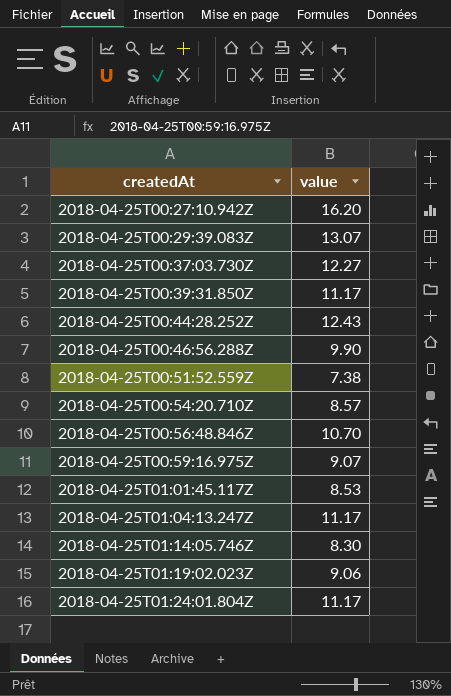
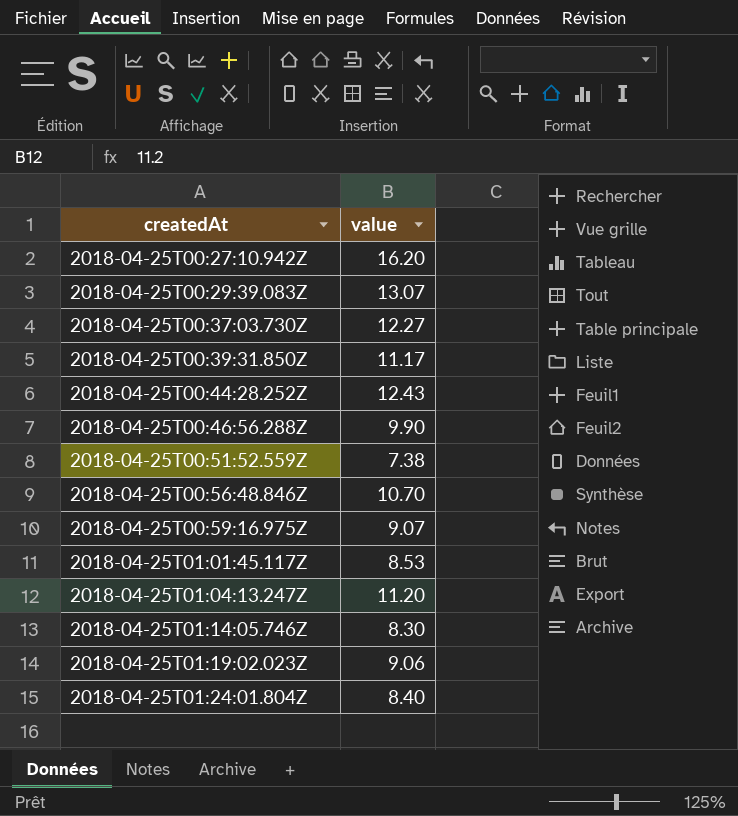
row 2018-04-25T00:54:20.710Z: 8.57 -> none
2018-04-25T01:04:13.247Z | value: 11.17 -> 11.20
2018-04-25T01:24:01.804Z | value: 11.17 -> 8.40

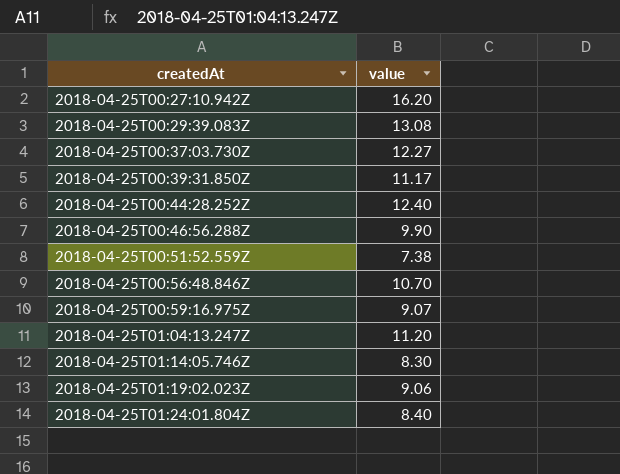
row 2018-04-25T01:01:45.117Z: 8.53 -> none
2018-04-25T00:29:39.083Z | value: 13.07 -> 13.08
2018-04-25T00:44:28.252Z | value: 12.43 -> 12.40

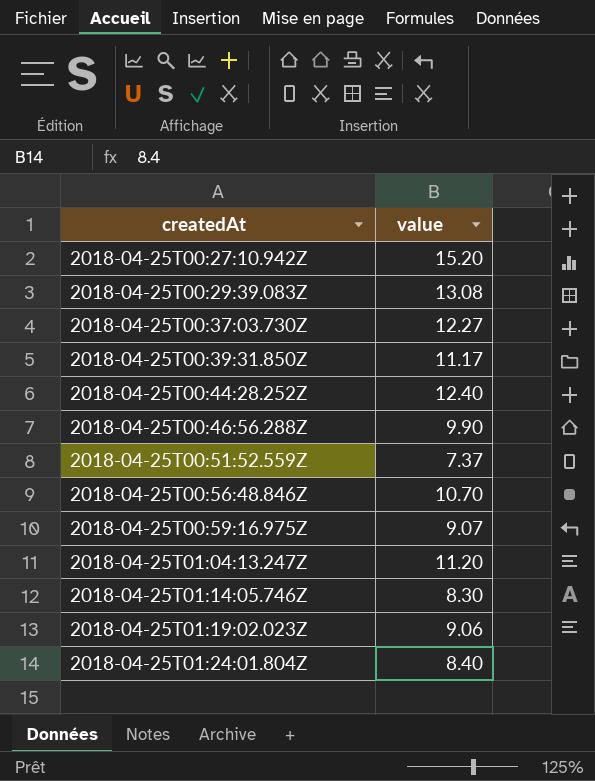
2018-04-25T00:27:10.942Z | value: 16.20 -> 15.20
2018-04-25T00:51:52.559Z | value: 7.38 -> 7.37

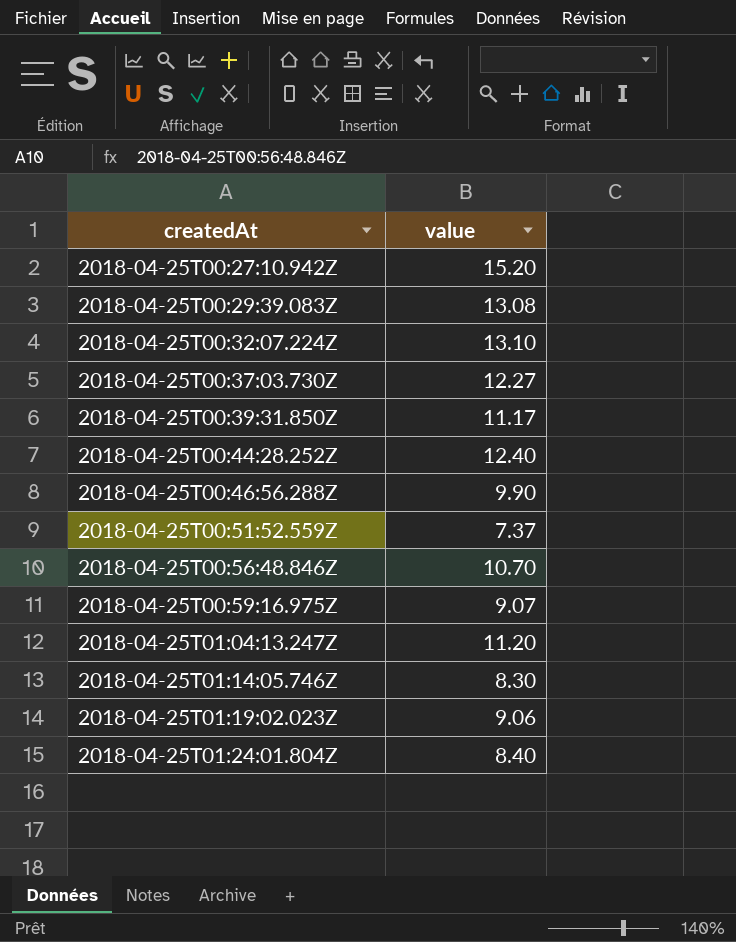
row 2018-04-25T00:32:07.224Z: none -> 13.10

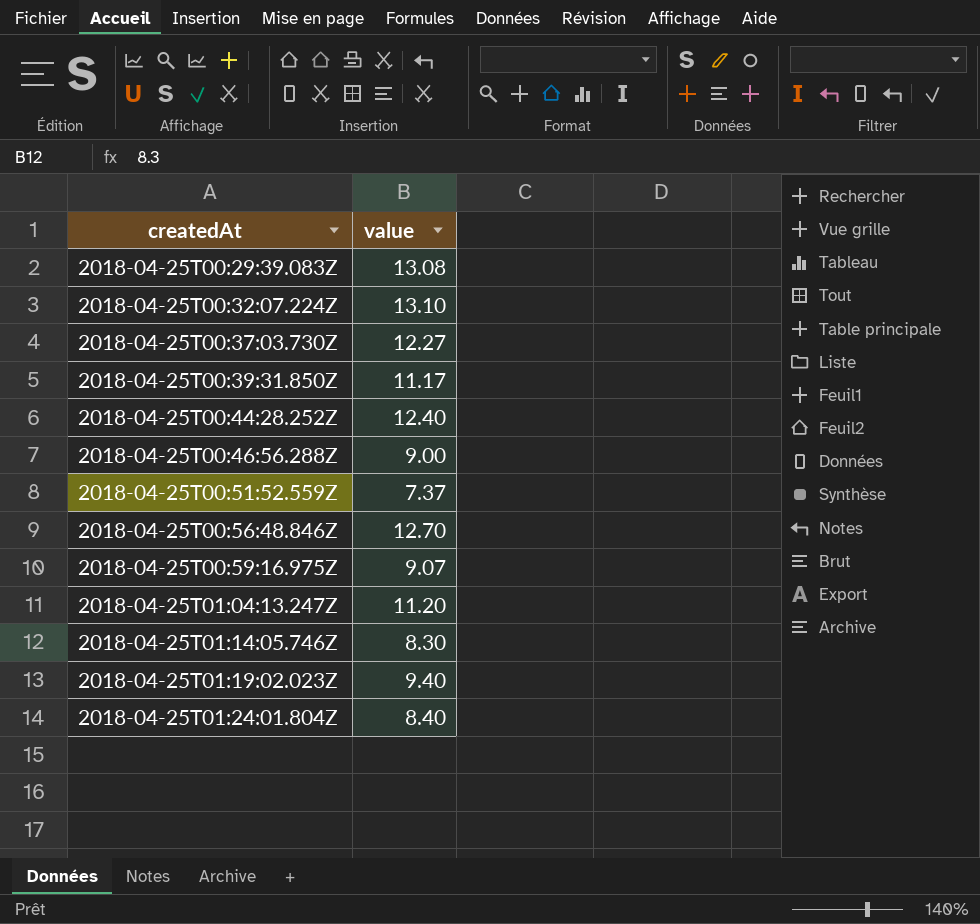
row 2018-04-25T00:27:10.942Z: 15.20 -> none
2018-04-25T00:46:56.288Z | value: 9.90 -> 9.00
2018-04-25T00:56:48.846Z | value: 10.70 -> 12.70
2018-04-25T01:19:02.023Z | value: 9.06 -> 9.40

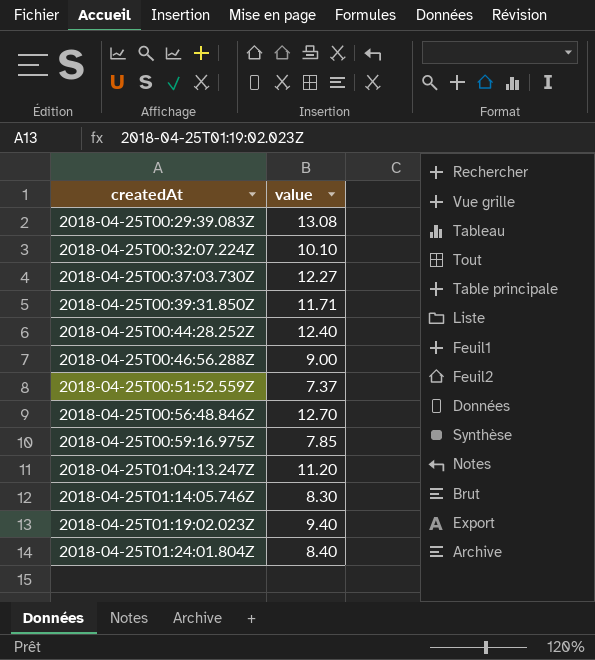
2018-04-25T00:32:07.224Z | value: 13.10 -> 10.10
2018-04-25T00:39:31.850Z | value: 11.17 -> 11.71
2018-04-25T00:59:16.975Z | value: 9.07 -> 7.85

